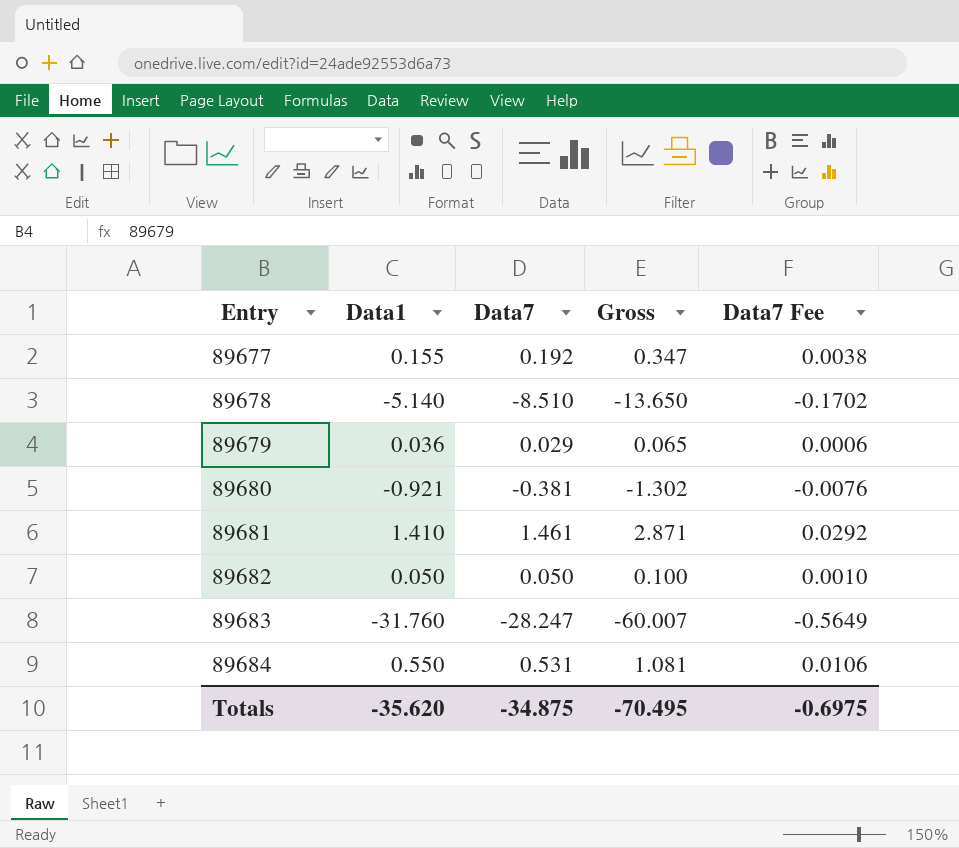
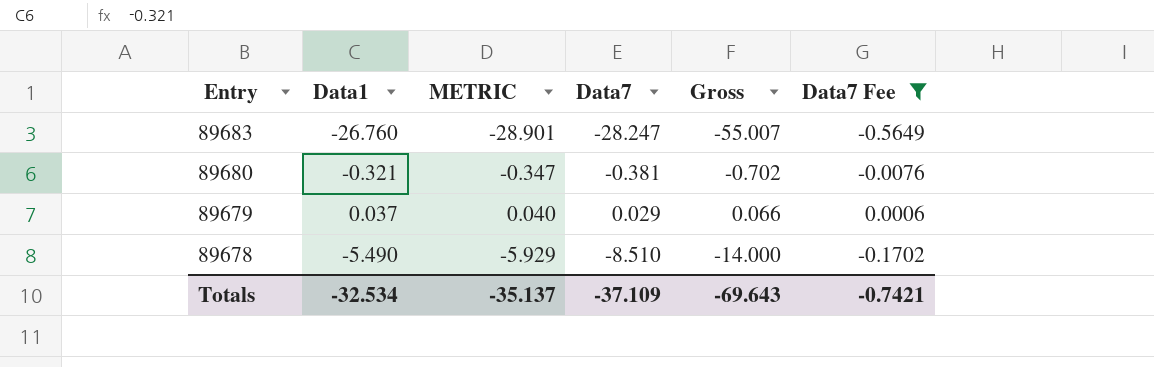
filter: none -> Data7 Fee <= 0.0006
row order: Entry ascending -> Entry descending
column METRIC | formula: none -> [Data1] * 1.08
89683 | Data1: -31.760 -> -26.760
89683 | Gross: -60.007 -> -55.007
89680 | Data1: -0.921 -> -0.321
89680 | Gross: -1.302 -> -0.702
89679 | Data1: 0.036 -> 0.037
89679 | Gross: 0.065 -> 0.066
89678 | Data1: -5.140 -> -5.490
89678 | Gross: -13.650 -> -14.000
Totals | Data1: -35.620 -> -32.534
Totals | Data7: -34.875 -> -37.109
Totals | Gross: -70.495 -> -69.643
Totals | Data7 Fee: -0.6975 -> -0.7421

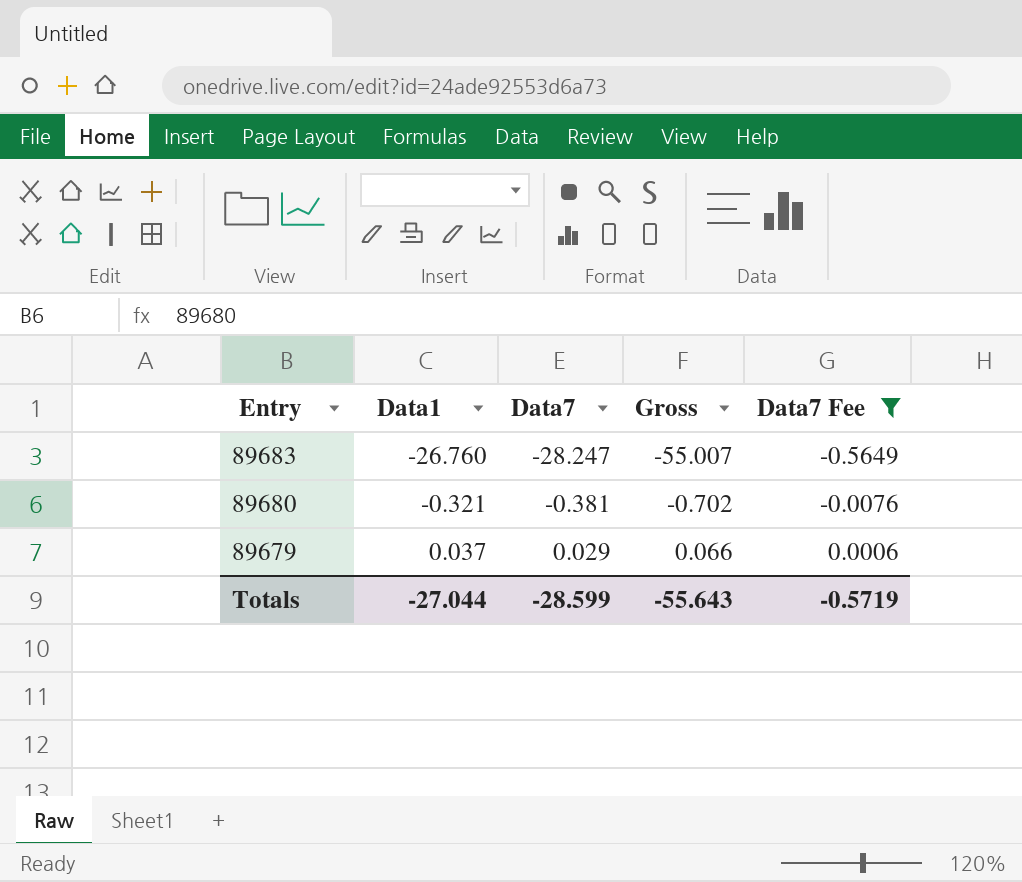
column METRIC | formula: [Data1] * 1.08 -> none
row 89678: -5.490 | -5.929 | -8.510 | -14.000 | -0.1702 -> none
Totals | Data1: -32.534 -> -27.044
Totals | Data7: -37.109 -> -28.599
Totals | Gross: -69.643 -> -55.643
Totals | Data7 Fee: -0.7421 -> -0.5719

